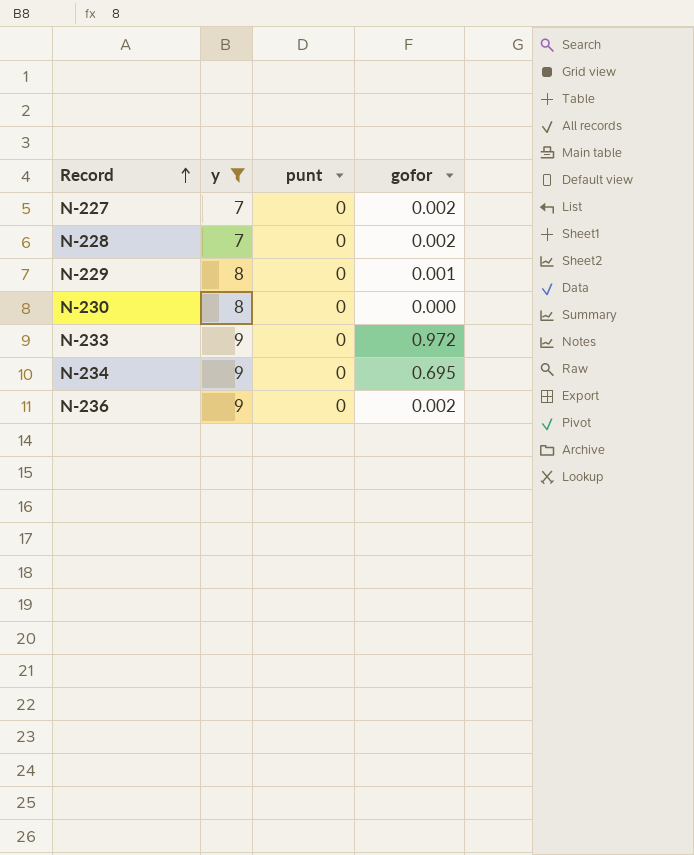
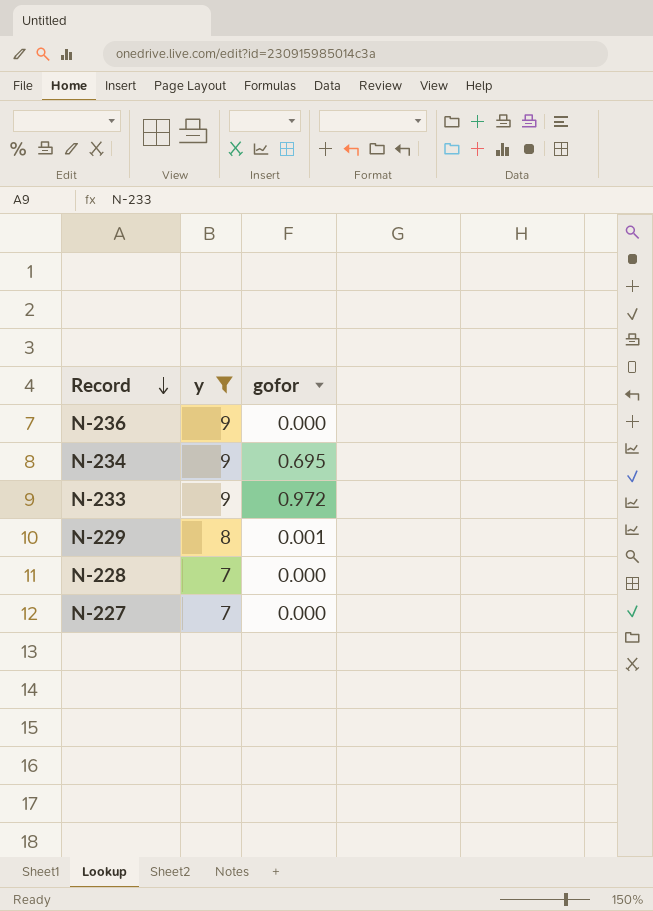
row order: Record ascending -> Record descending
column punt | position: 3 -> none
row N-230: 8 | 0 | 0.000 -> none
N-236 | gofor: 0.002 -> 0.000
N-228 | gofor: 0.002 -> 0.000
N-227 | gofor: 0.002 -> 0.000

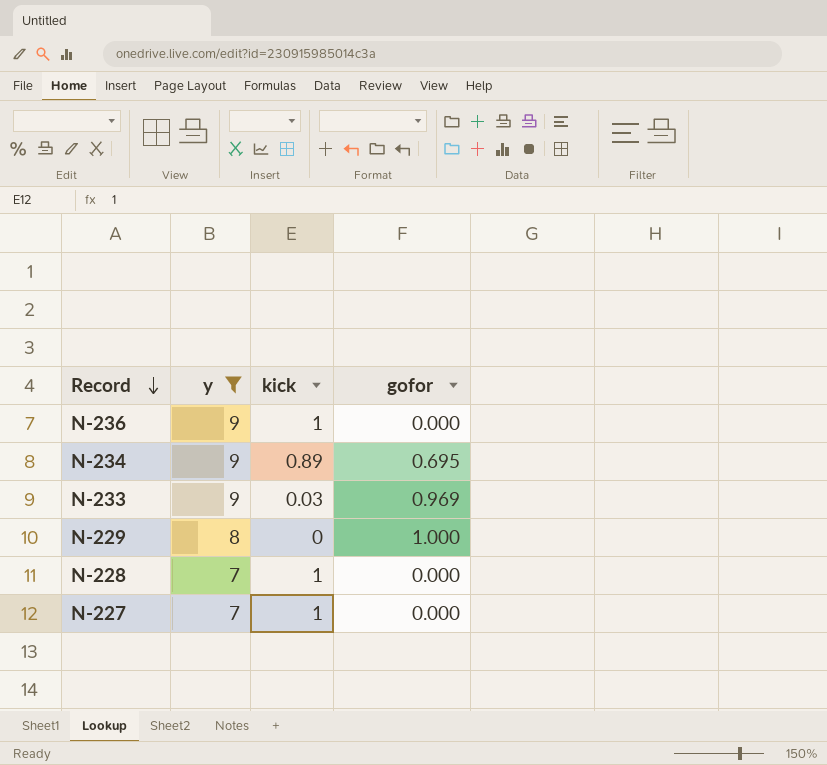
column kick | position: none -> 3
N-233 | gofor: 0.972 -> 0.969
N-229 | gofor: 0.001 -> 1.000

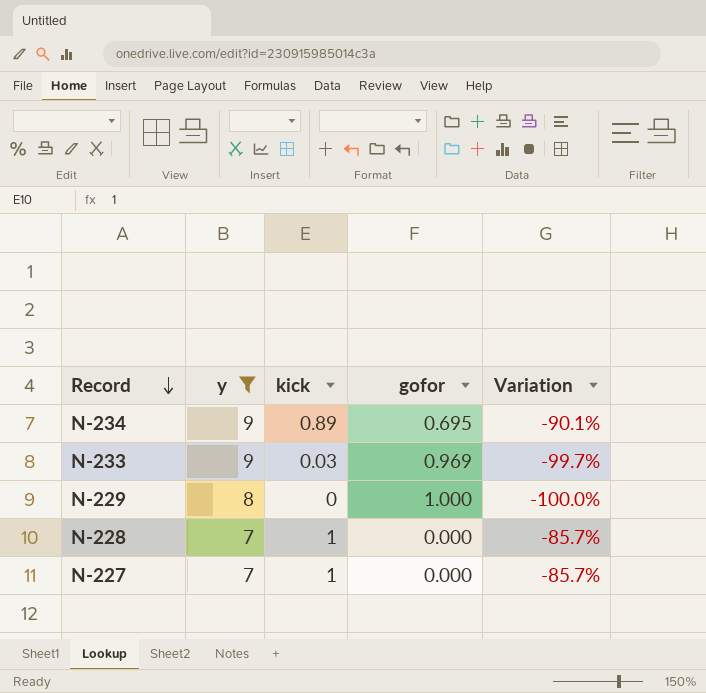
column Variation | formula: none -> ([kick] - [y]) / [y]
row N-236: 9 | 1 | 0.000 -> none

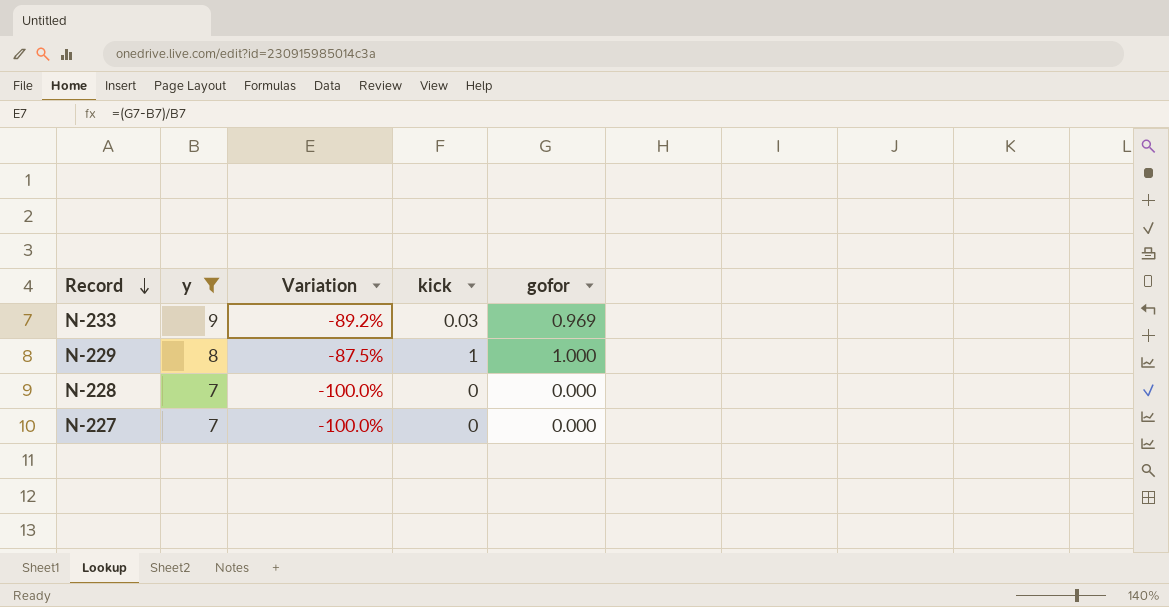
column Variation | formula: ([kick] - [y]) / [y] -> ([gofor] - [y]) / [y]
column Variation | position: 5 -> 3
row N-234: 9 | 0.89 | 0.695 | -90.1% -> none
N-229 | kick: 0 -> 1
N-228 | kick: 1 -> 0
N-227 | kick: 1 -> 0

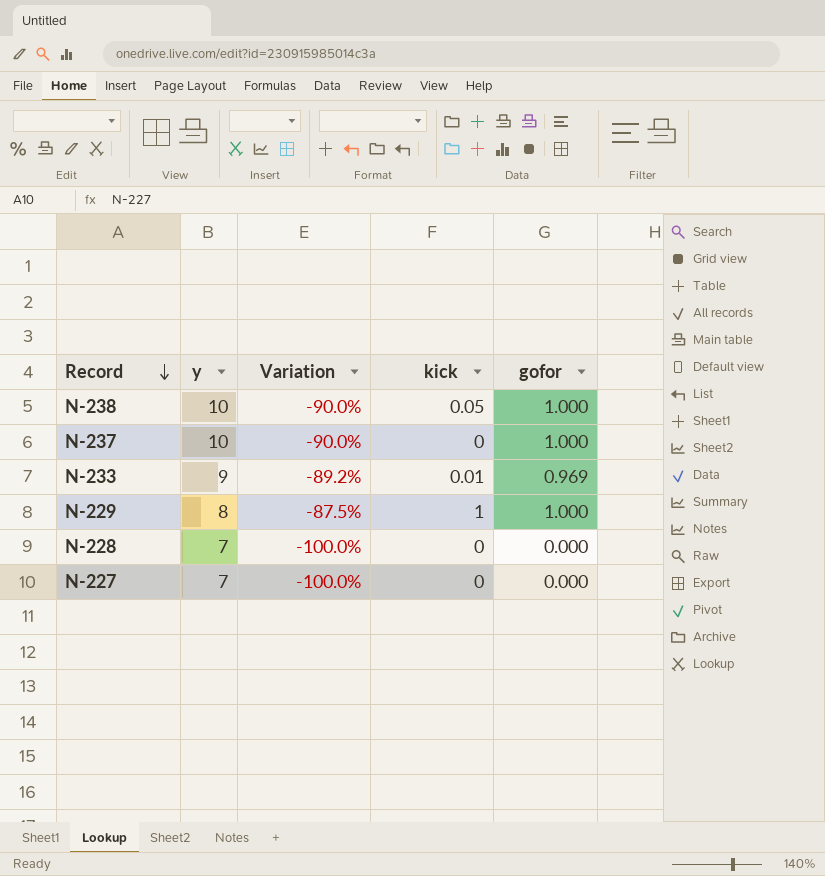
filter: y != 10 -> none
N-233 | kick: 0.03 -> 0.01

